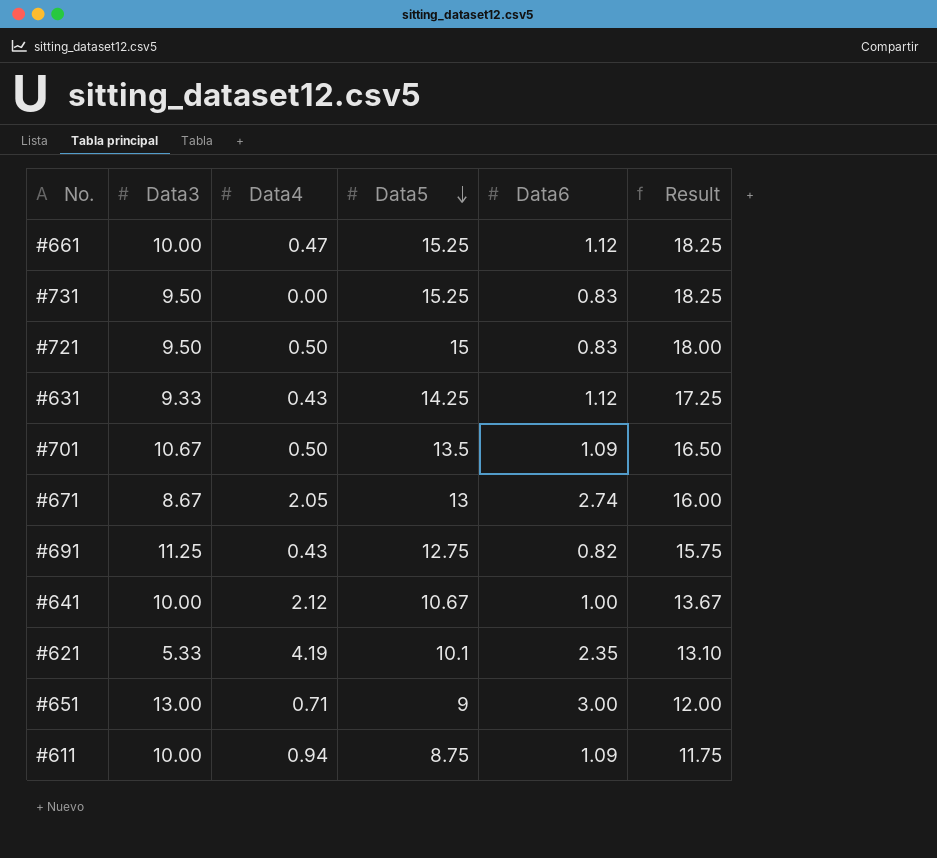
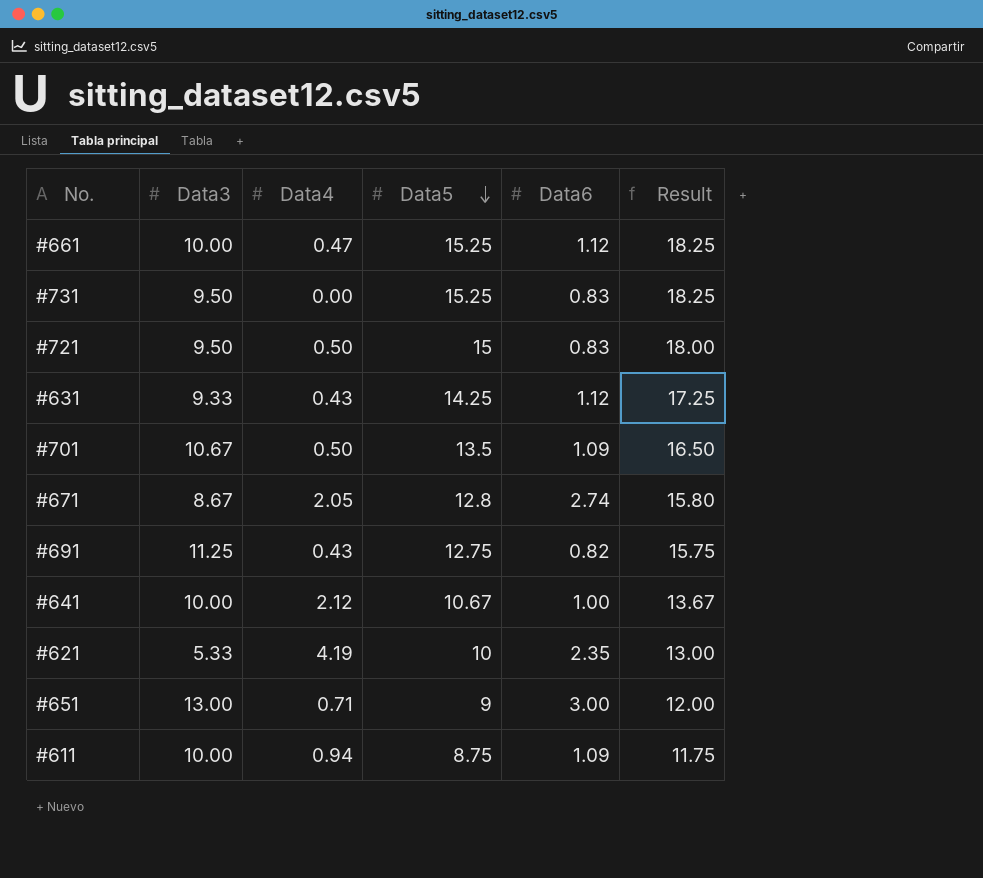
#671 | Data5: 13 -> 12.8
#671 | Result: 16.00 -> 15.80
#621 | Data5: 10.1 -> 10
#621 | Result: 13.10 -> 13.00

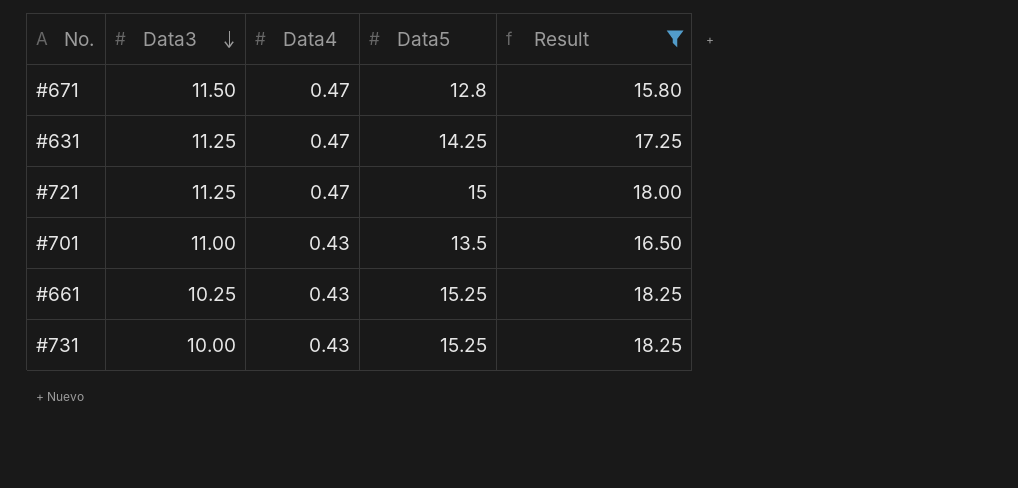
filter: none -> Result >= 15.80
row order: Data5 descending -> Data3 descending
column Data6 | position: 5 -> none
#671 | Data3: 8.67 -> 11.50
#671 | Data4: 2.05 -> 0.47
#631 | Data3: 9.33 -> 11.25
#631 | Data4: 0.43 -> 0.47
#721 | Data3: 9.50 -> 11.25
#721 | Data4: 0.50 -> 0.47
#701 | Data3: 10.67 -> 11.00
#701 | Data4: 0.50 -> 0.43
#661 | Data3: 10.00 -> 10.25
#661 | Data4: 0.47 -> 0.43
#731 | Data3: 9.50 -> 10.00
#731 | Data4: 0.00 -> 0.43

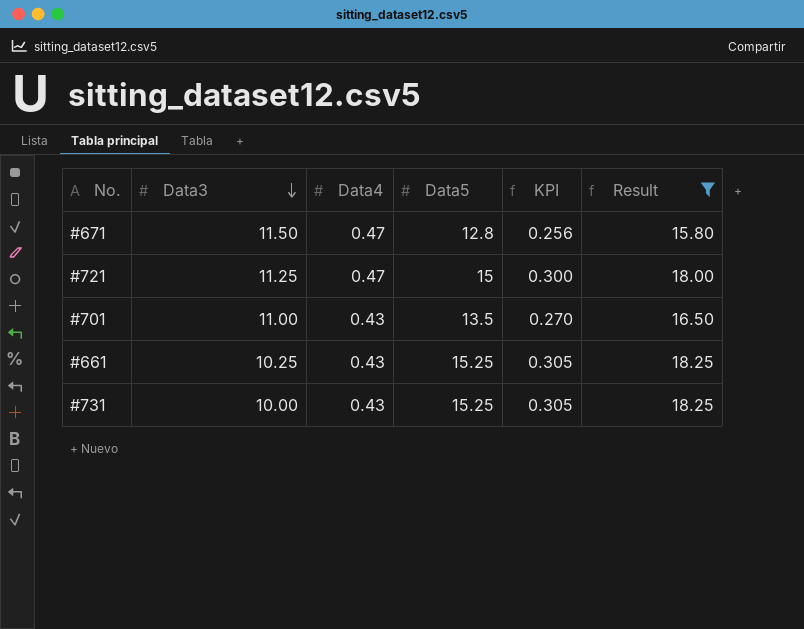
column KPI | formula: none -> [Data5] * 0.02
row #631: 11.25 | 0.47 | 14.25 | 17.25 -> none

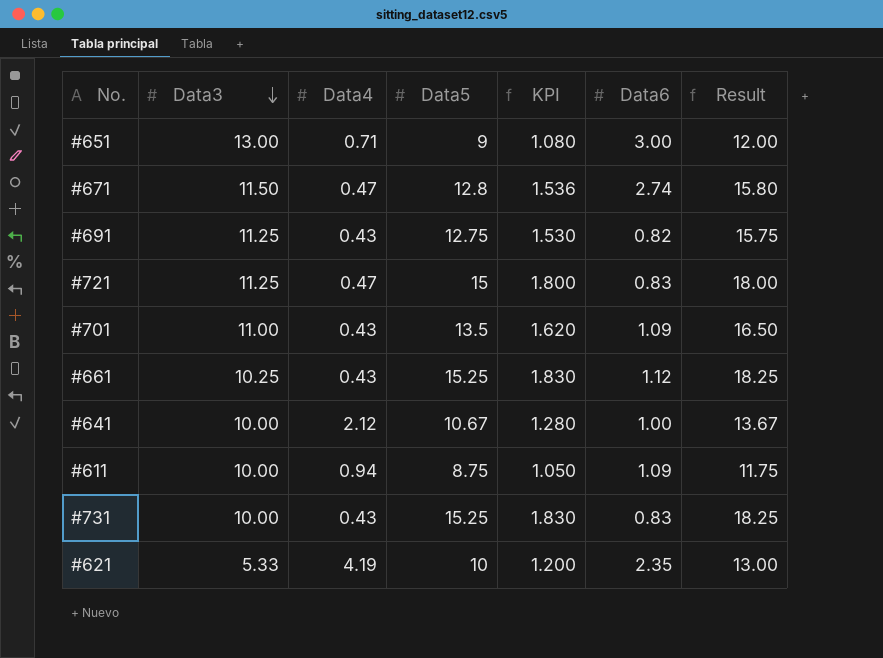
filter: Result >= 15.80 -> none
column KPI | formula: [Data5] * 0.02 -> [Data5] * 0.12
column Data6 | position: none -> 6

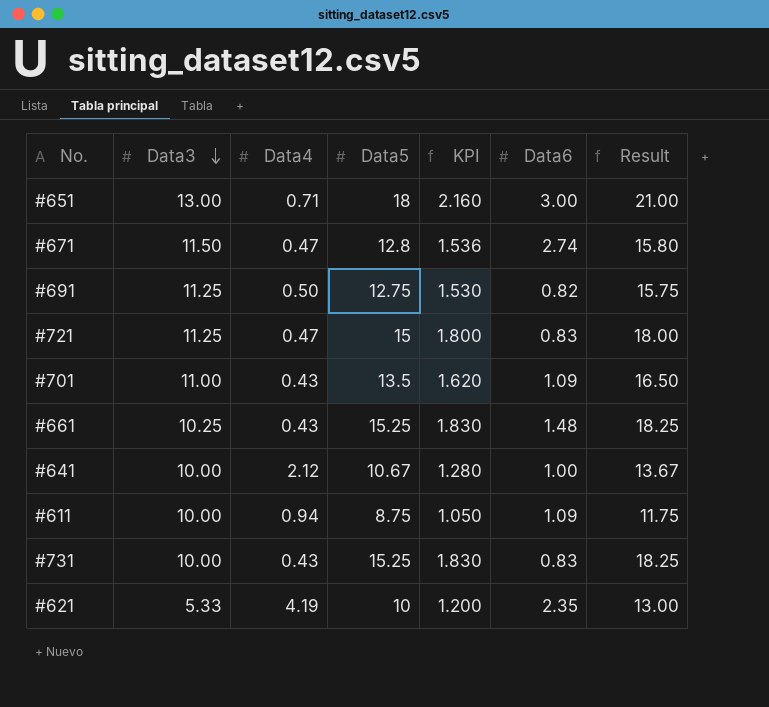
#651 | Data5: 9 -> 18
#651 | KPI: 1.080 -> 2.160
#651 | Result: 12.00 -> 21.00
#691 | Data4: 0.43 -> 0.50
#661 | Data6: 1.12 -> 1.48

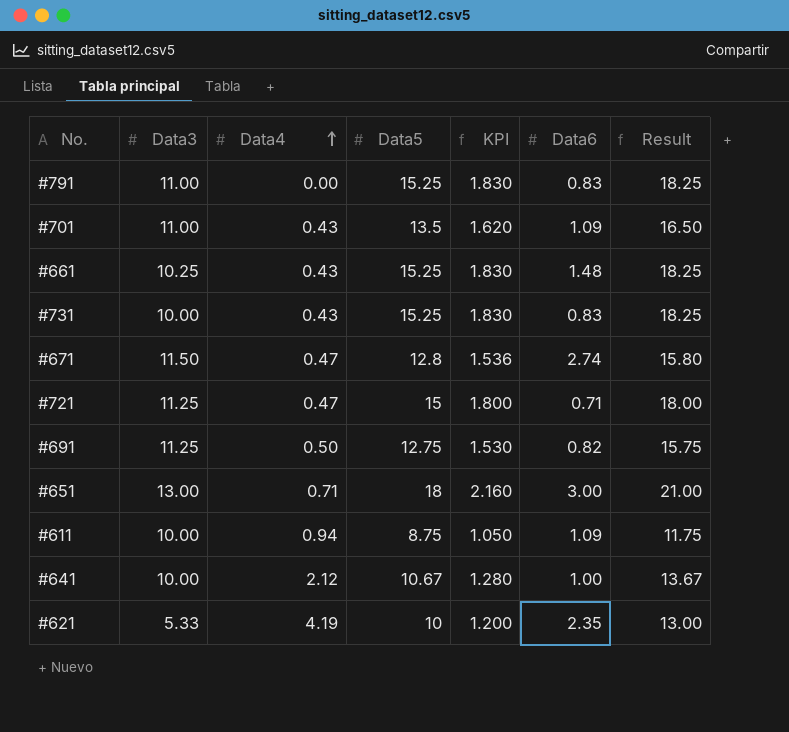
row order: Data3 descending -> Data4 ascending
row #791: none -> 11.00 | 0.00 | 15.25 | 1.830 | 0.83 | 18.25
#721 | Data6: 0.83 -> 0.71

